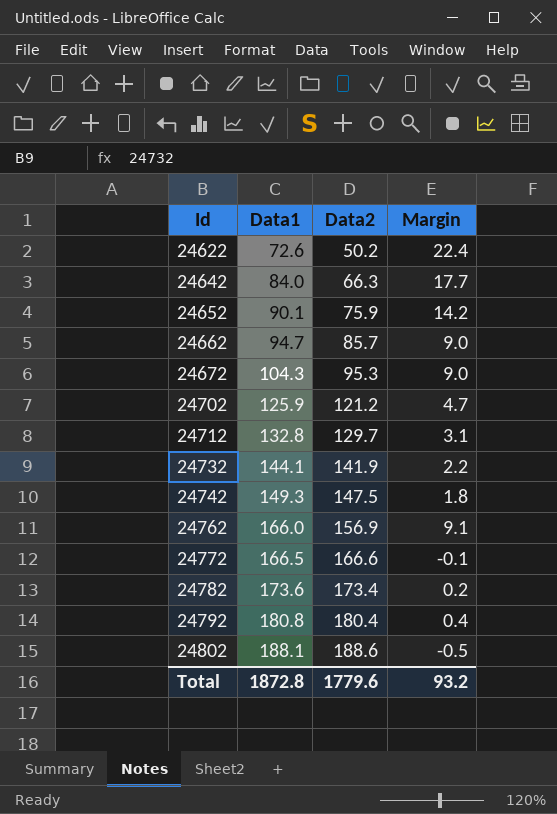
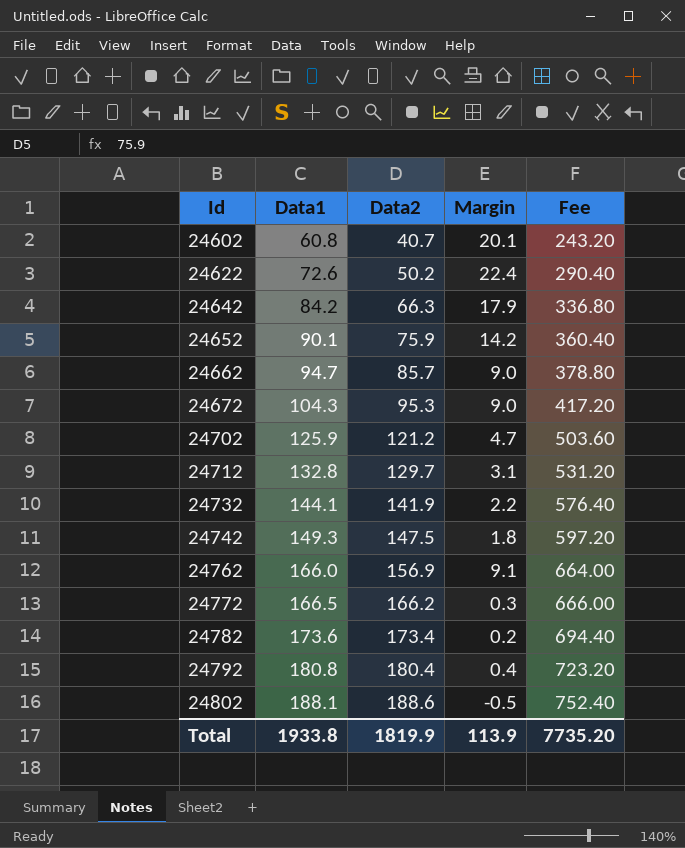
column Fee | formula: none -> [Data1] * 4
row 24602: none -> 60.8 | 40.7 | 20.1 | 243.20
24642 | Data1: 84.0 -> 84.2
24642 | Margin: 17.7 -> 17.9
24772 | Data2: 166.6 -> 166.2
24772 | Margin: -0.1 -> 0.3
Total | Data1: 1872.8 -> 1933.8
Total | Data2: 1779.6 -> 1819.9
Total | Margin: 93.2 -> 113.9

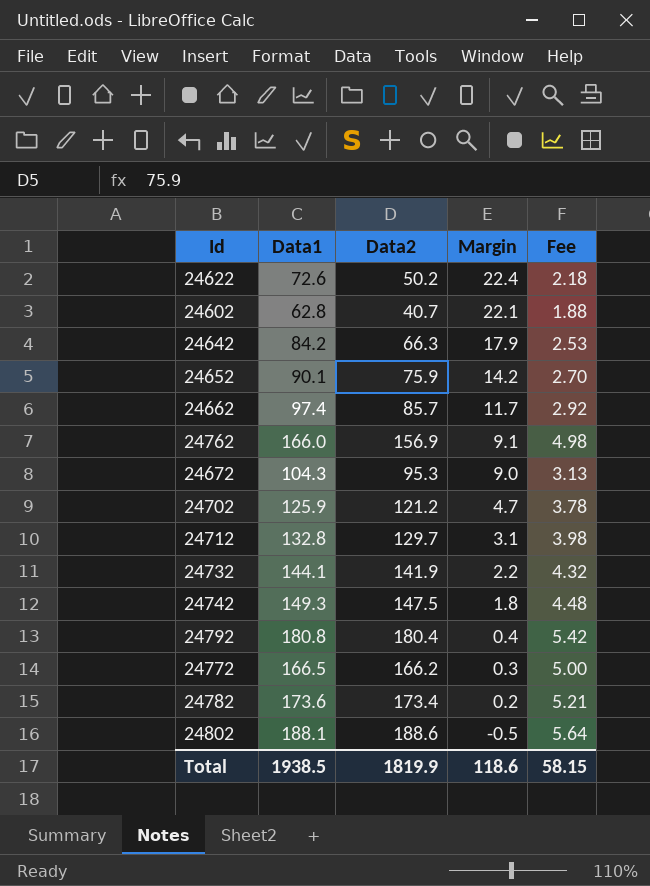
row order: Id ascending -> Margin descending
column Fee | formula: [Data1] * 4 -> [Data1] * 0.03
24602 | Data1: 60.8 -> 62.8
24602 | Margin: 20.1 -> 22.1
24662 | Data1: 94.7 -> 97.4
24662 | Margin: 9.0 -> 11.7
Total | Data1: 1933.8 -> 1938.5
Total | Margin: 113.9 -> 118.6
Total | Fee: 7735.20 -> 58.15

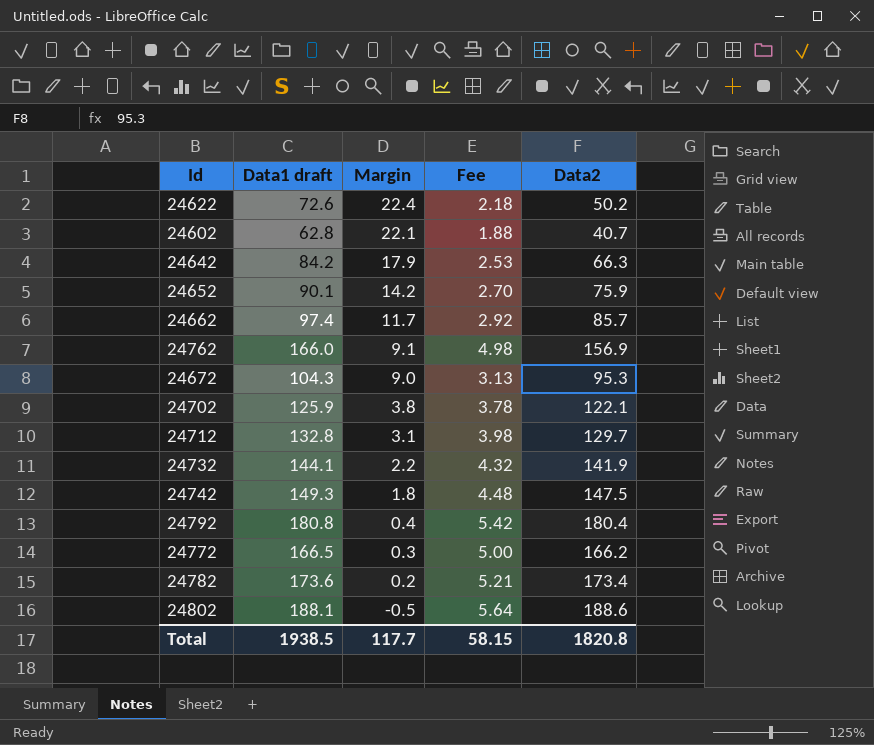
column name: Data1 -> Data1 draft
column Data2 | position: 3 -> 5
24702 | Margin: 4.7 -> 3.8
24702 | Data2: 121.2 -> 122.1
Total | Margin: 118.6 -> 117.7
Total | Data2: 1819.9 -> 1820.8

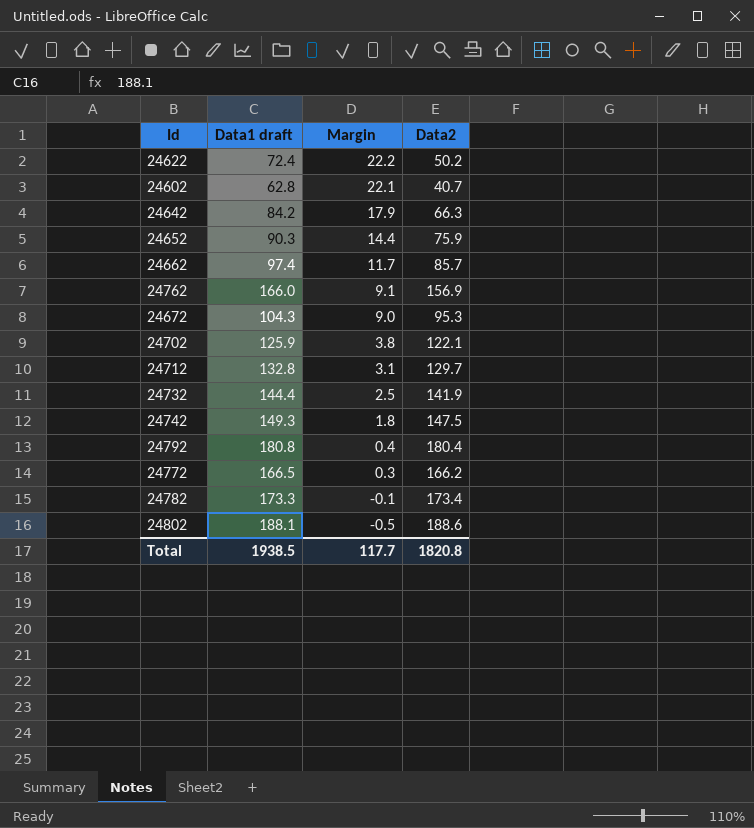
column Fee | formula: [Data1 draft] * 0.03 -> none
24622 | Data1 draft: 72.6 -> 72.4
24622 | Margin: 22.4 -> 22.2
24652 | Data1 draft: 90.1 -> 90.3
24652 | Margin: 14.2 -> 14.4
24732 | Data1 draft: 144.1 -> 144.4
24732 | Margin: 2.2 -> 2.5
24782 | Data1 draft: 173.6 -> 173.3
24782 | Margin: 0.2 -> -0.1

